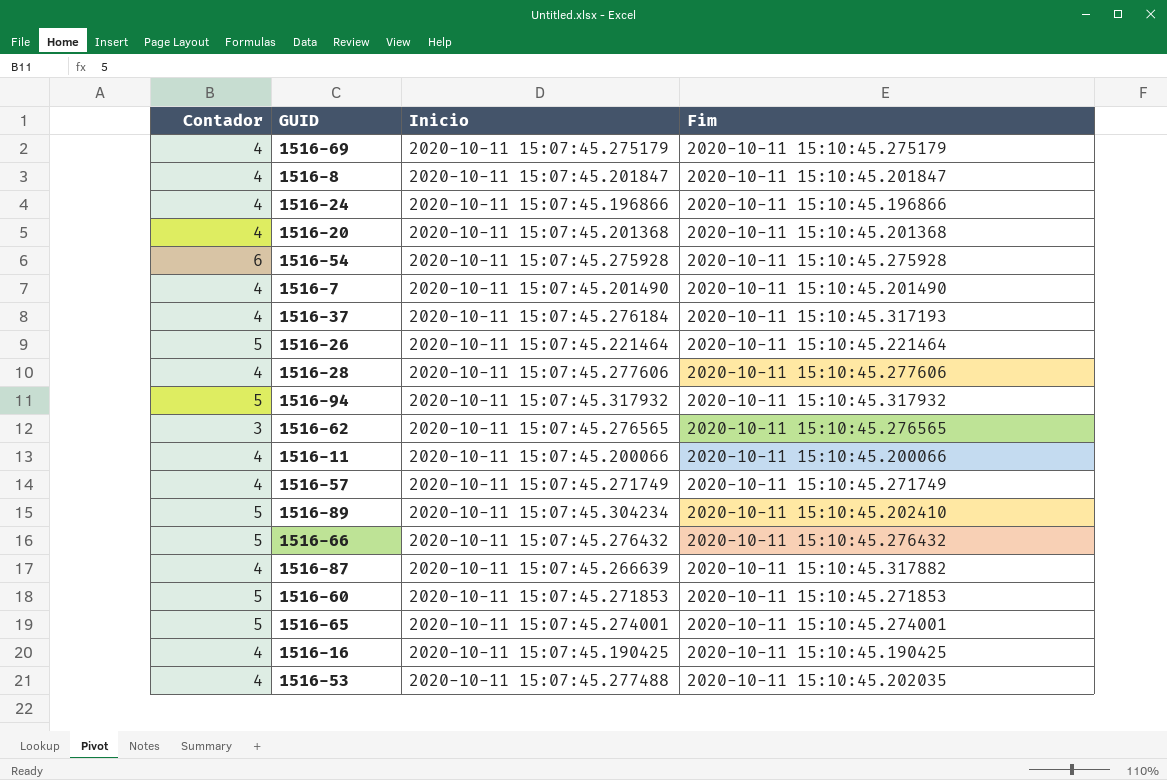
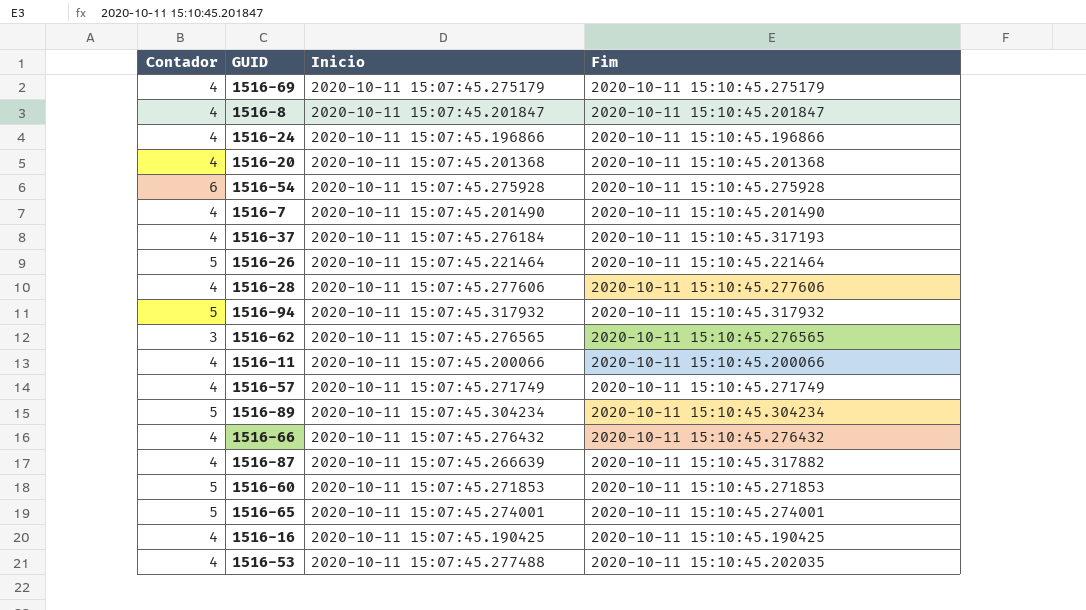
1516-89 | Fim: 2020-10-11 15:10:45.202410 -> 2020-10-11 15:10:45.304234
1516-66 | Contador: 5 -> 4

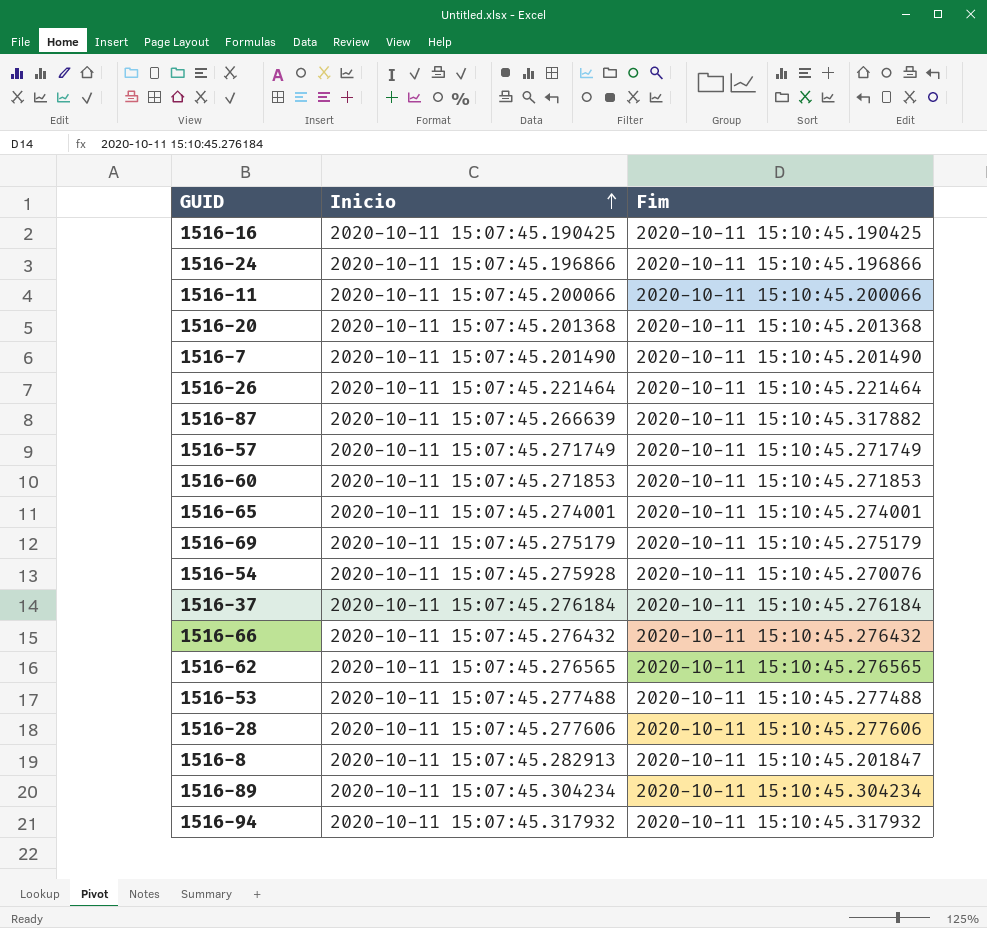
row order: none -> Inicio ascending
column Contador | position: 1 -> none
1516-54 | Fim: 2020-10-11 15:10:45.275928 -> 2020-10-11 15:10:45.270076
1516-37 | Fim: 2020-10-11 15:10:45.317193 -> 2020-10-11 15:10:45.276184
1516-53 | Fim: 2020-10-11 15:10:45.202035 -> 2020-10-11 15:10:45.277488
1516-8 | Inicio: 2020-10-11 15:07:45.201847 -> 2020-10-11 15:07:45.282913

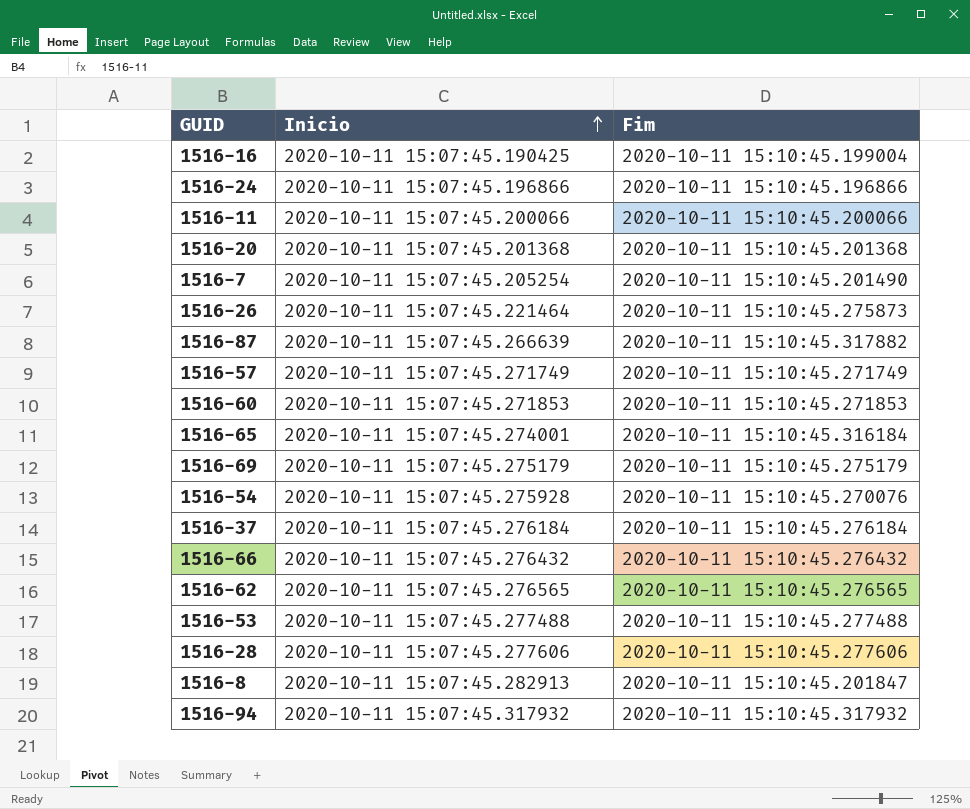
row 1516-89: 2020-10-11 15:07:45.304234 | 2020-10-11 15:10:45.304234 -> none
1516-16 | Fim: 2020-10-11 15:10:45.190425 -> 2020-10-11 15:10:45.199004
1516-7 | Inicio: 2020-10-11 15:07:45.201490 -> 2020-10-11 15:07:45.205254
1516-26 | Fim: 2020-10-11 15:10:45.221464 -> 2020-10-11 15:10:45.275873
1516-65 | Fim: 2020-10-11 15:10:45.274001 -> 2020-10-11 15:10:45.316184

